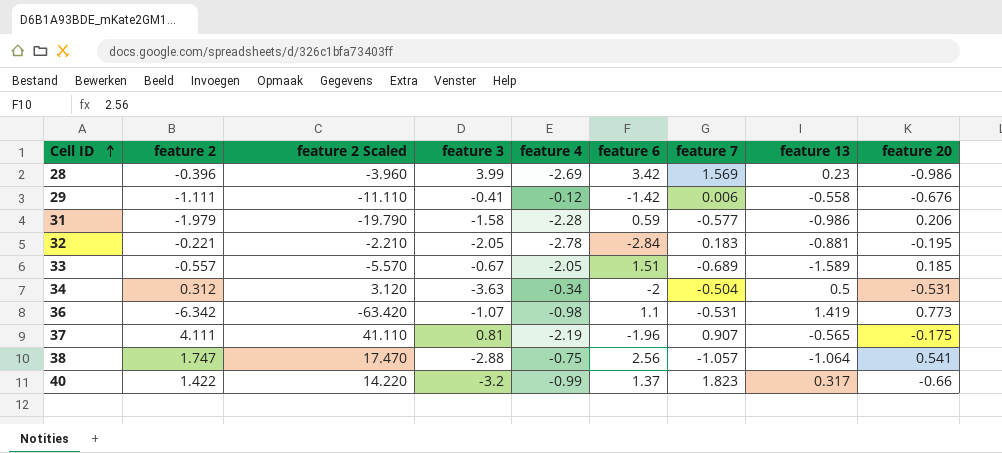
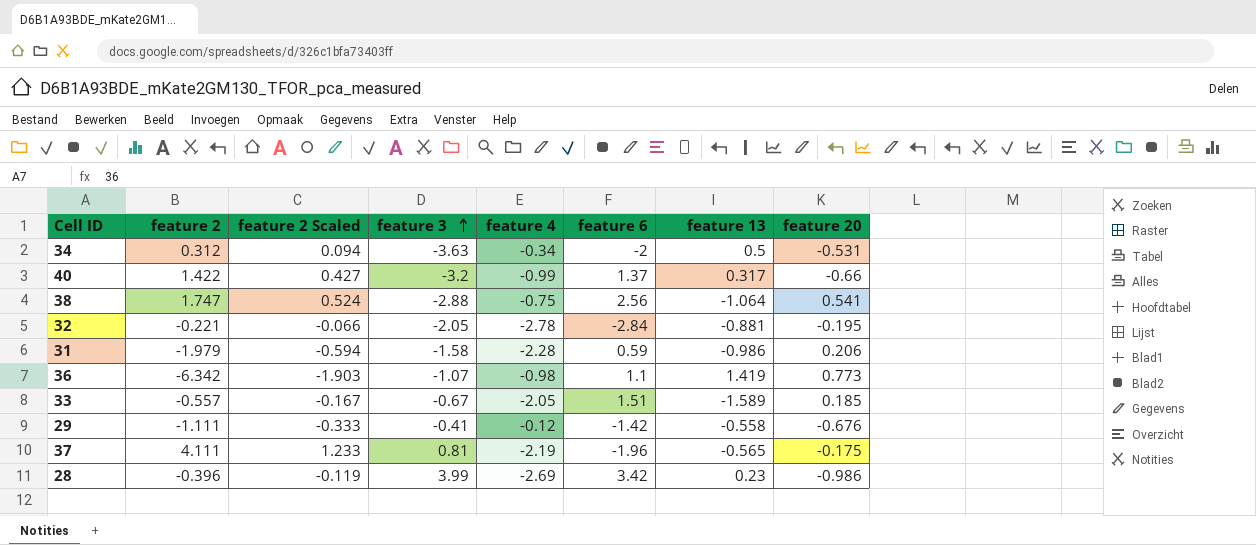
row order: Cell ID ascending -> feature 3 ascending
column feature 7 | position: 7 -> none
column feature 2 Scaled | formula: [feature 2] * 10 -> [feature 2] * 0.3

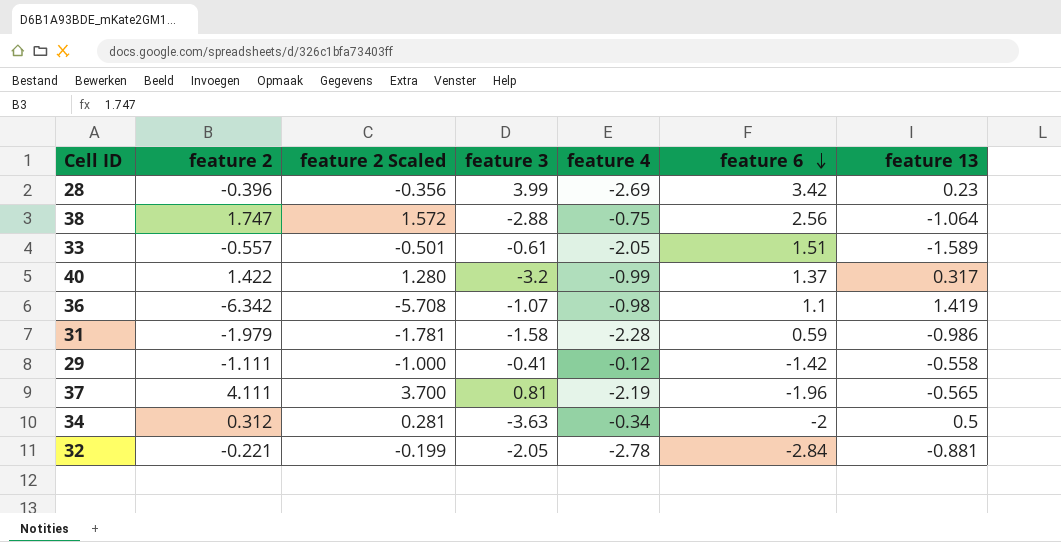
row order: feature 3 ascending -> feature 6 descending
column feature 20 | position: 8 -> none
column feature 2 Scaled | formula: [feature 2] * 0.3 -> [feature 2] * 0.9
33 | feature 3: -0.67 -> -0.61

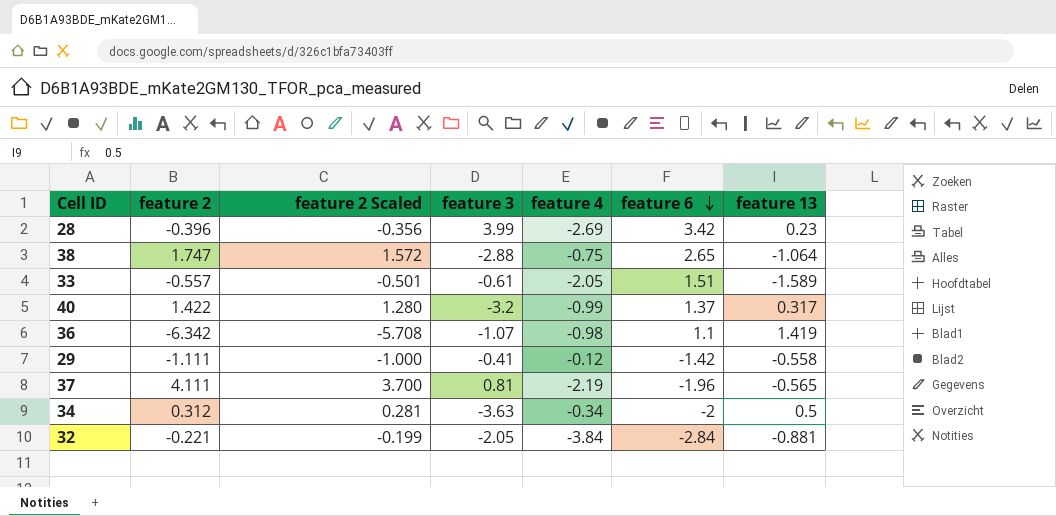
row 31: -1.979 | -1.781 | -1.58 | -2.28 | 0.59 | -0.986 -> none
38 | feature 6: 2.56 -> 2.65
32 | feature 4: -2.78 -> -3.84

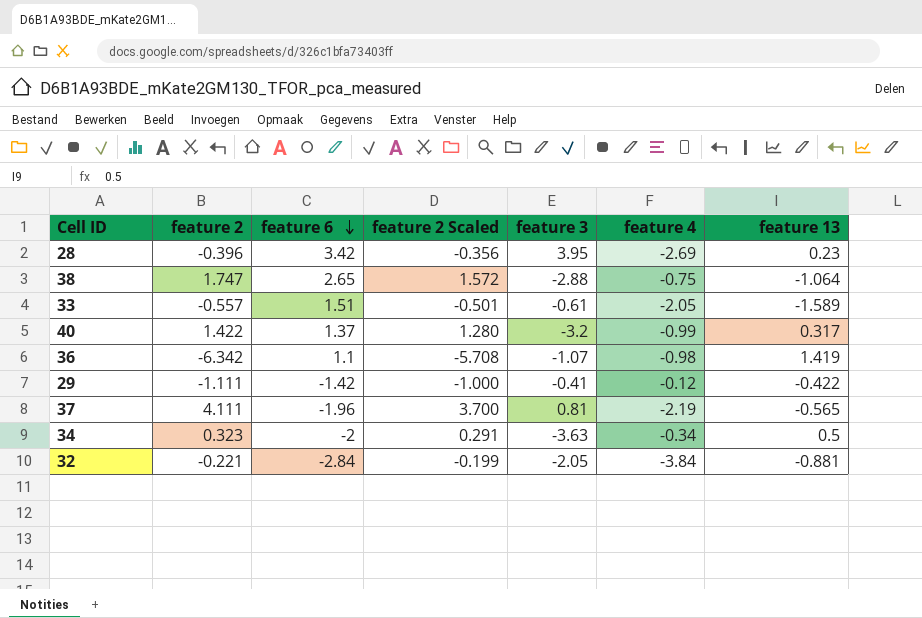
column feature 6 | position: 6 -> 3
28 | feature 3: 3.99 -> 3.95
29 | feature 13: -0.558 -> -0.422
34 | feature 2: 0.312 -> 0.323
34 | feature 2 Scaled: 0.281 -> 0.291

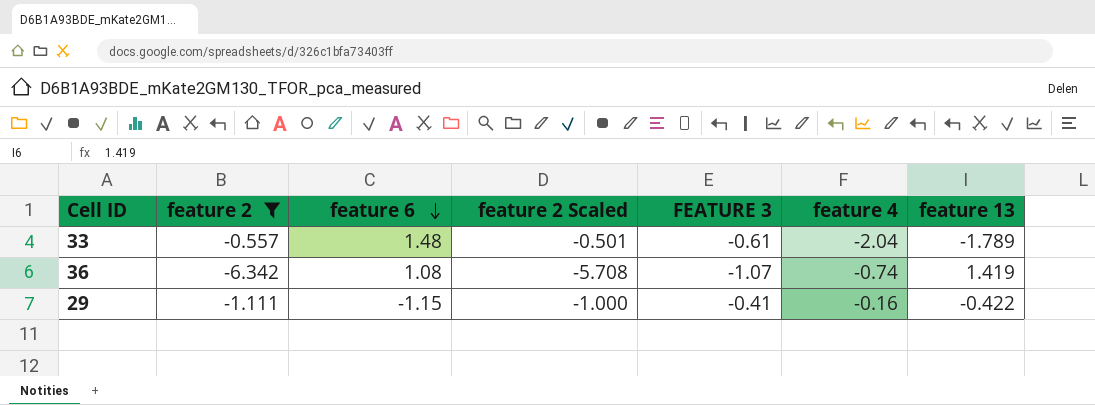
filter: none -> feature 2 <= -0.557
column name: feature 3 -> FEATURE 3
33 | feature 6: 1.51 -> 1.48
33 | feature 4: -2.05 -> -2.04
33 | feature 13: -1.589 -> -1.789
36 | feature 6: 1.1 -> 1.08
36 | feature 4: -0.98 -> -0.74
29 | feature 6: -1.42 -> -1.15
29 | feature 4: -0.12 -> -0.16

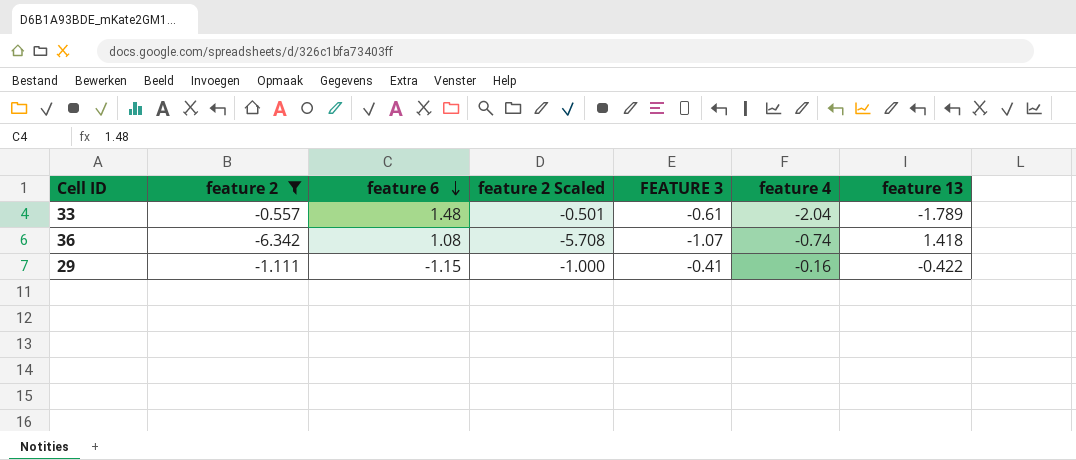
36 | feature 13: 1.419 -> 1.418

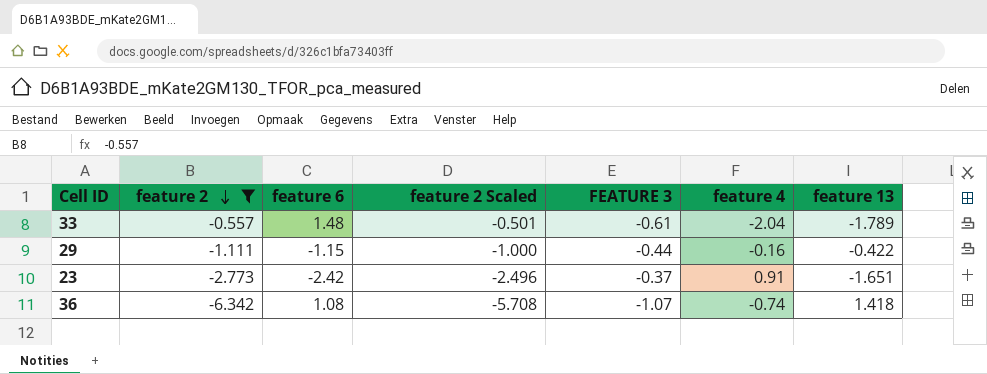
row order: feature 6 descending -> feature 2 descending
29 | FEATURE 3: -0.41 -> -0.44
row 23: none -> -2.773 | -2.42 | -2.496 | -0.37 | 0.91 | -1.651

